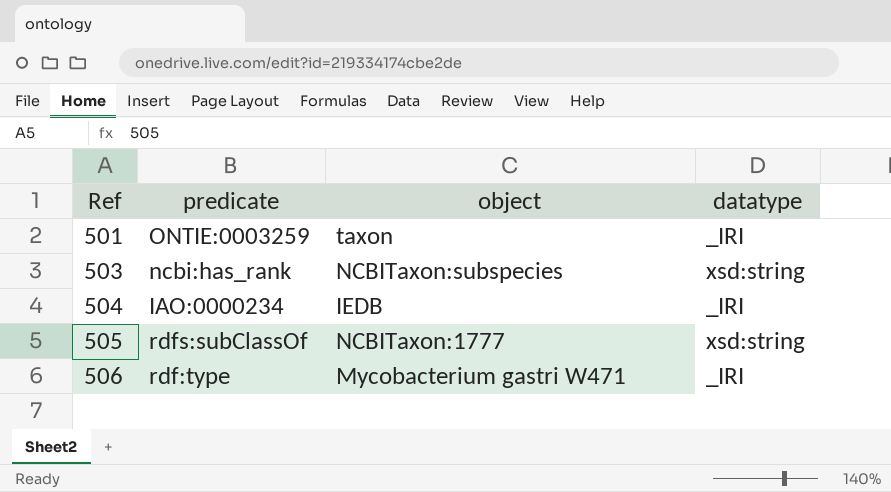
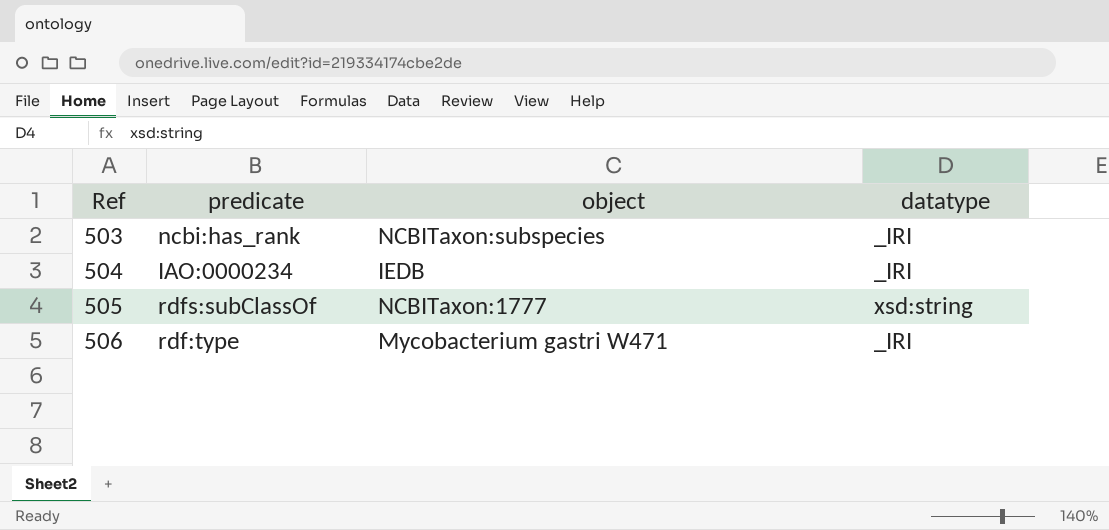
row 501: ONTIE:0003259 | taxon | _IRI -> none
503 | datatype: xsd:string -> _IRI

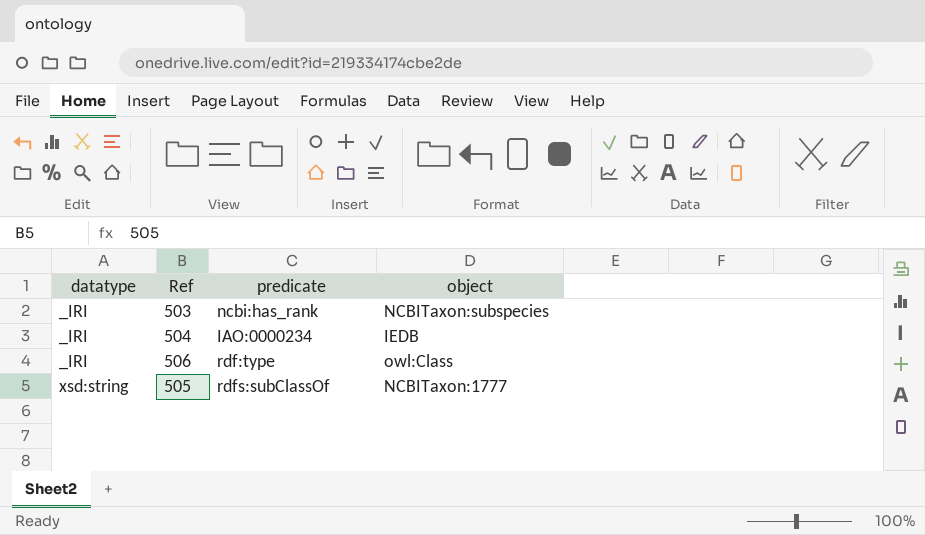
row order: Ref ascending -> datatype ascending
column datatype | position: 4 -> 1
506 | object: Mycobacterium gastri W471 -> owl:Class

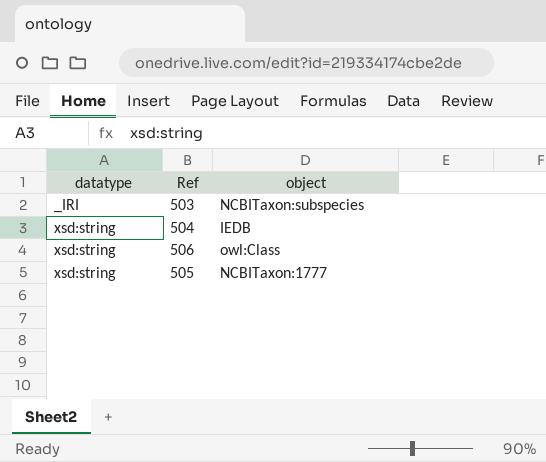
column predicate | position: 3 -> none
504 | datatype: _IRI -> xsd:string
506 | datatype: _IRI -> xsd:string

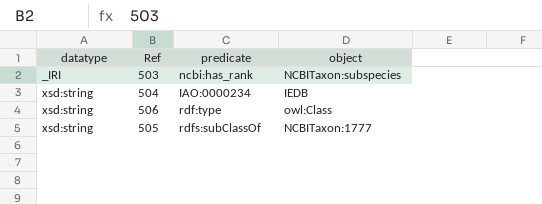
column predicate | position: none -> 3

